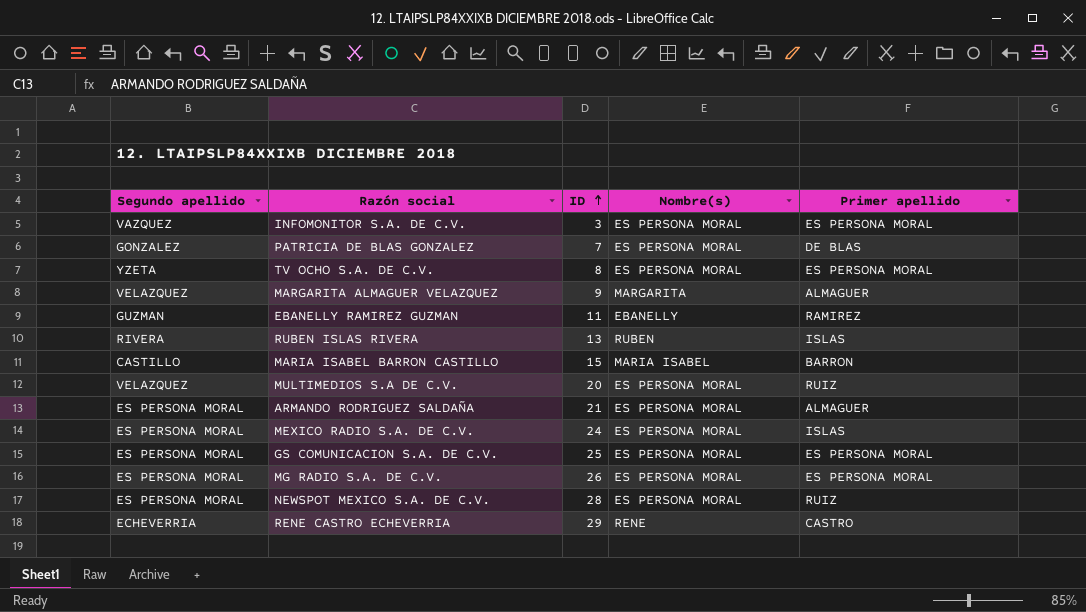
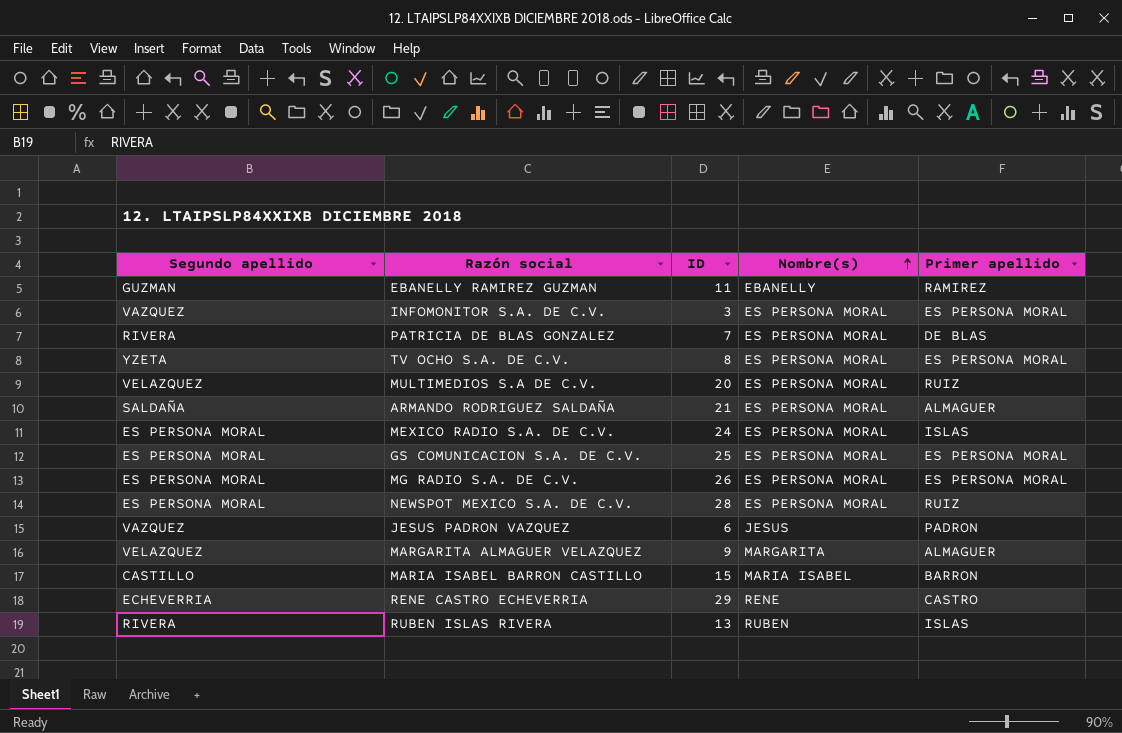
row order: ID ascending -> Nombre(s) ascending
PATRICIA DE BLAS GONZALEZ | Segundo apellido: GONZALEZ -> RIVERA
ARMANDO RODRIGUEZ SALDAÑA | Segundo apellido: ES PERSONA MORAL -> SALDAÑA
row JESUS PADRON VAZQUEZ: none -> VAZQUEZ | 6 | JESUS | PADRON

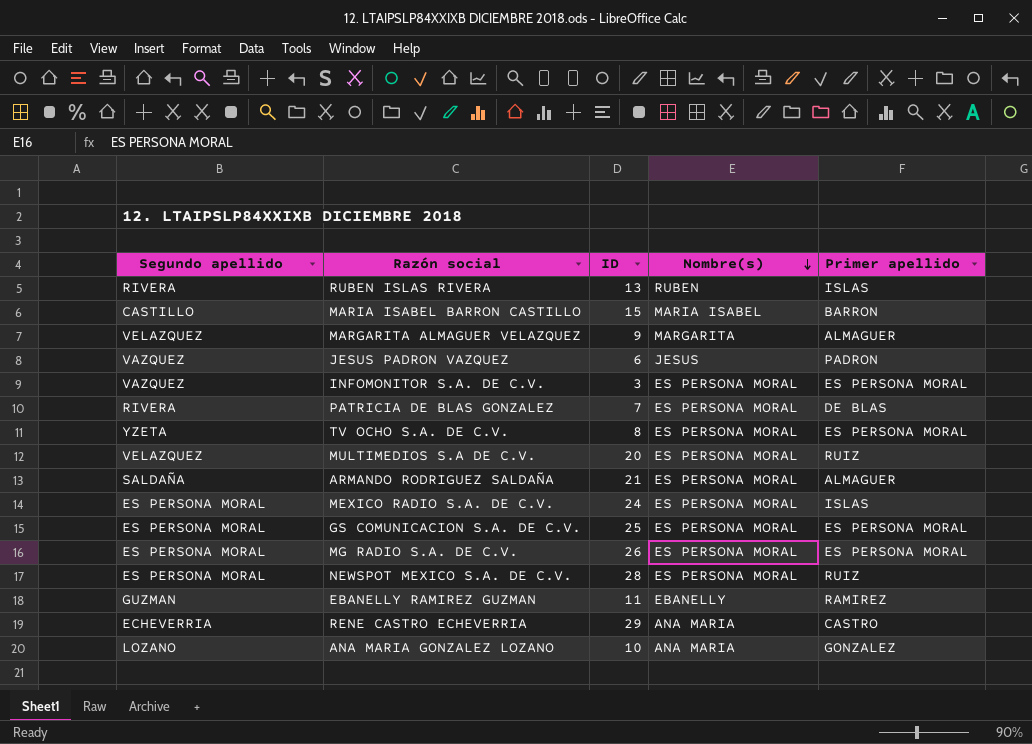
row order: Nombre(s) ascending -> Nombre(s) descending
RENE CASTRO ECHEVERRIA | Nombre(s): RENE -> ANA MARIA
row ANA MARIA GONZALEZ LOZANO: none -> LOZANO | 10 | ANA MARIA | GONZALEZ

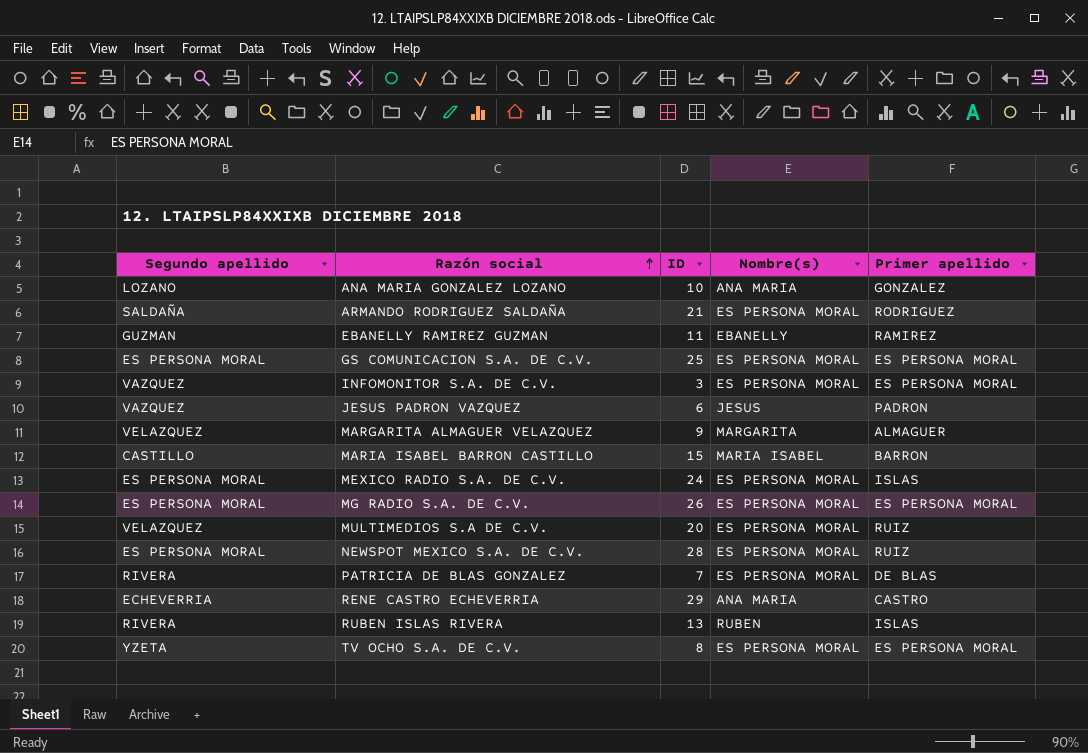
row order: Nombre(s) descending -> Razón social ascending
ARMANDO RODRIGUEZ SALDAÑA | Primer apellido: ALMAGUER -> RODRIGUEZ

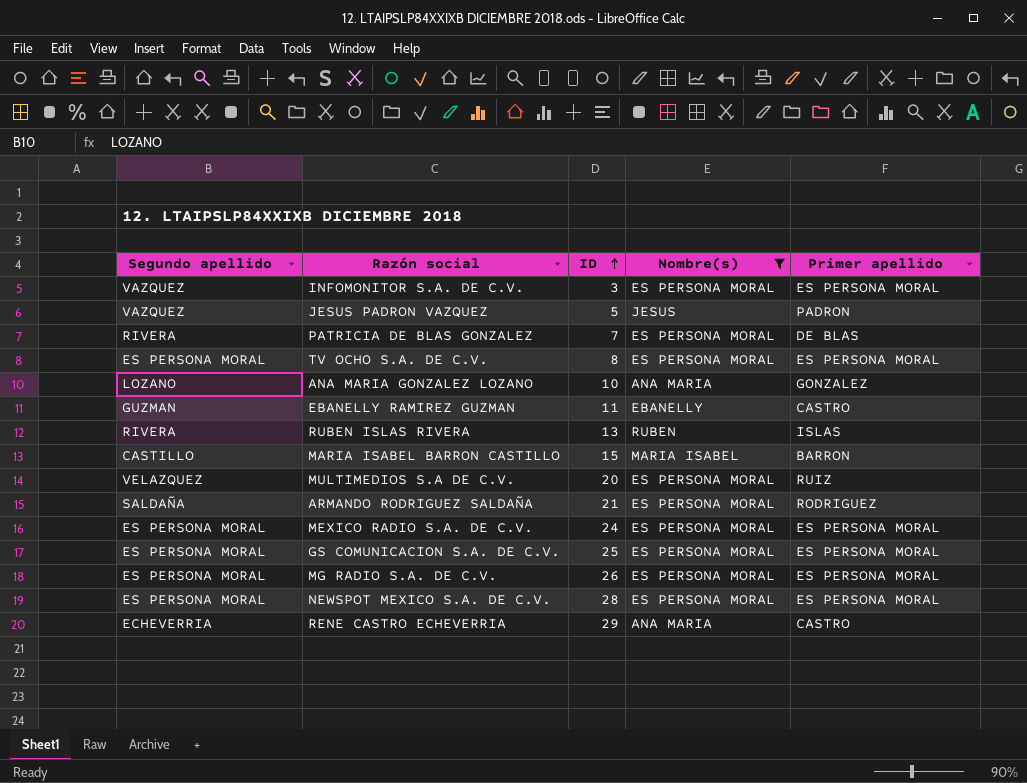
filter: none -> Nombre(s) != MARGARITA
row order: Razón social ascending -> ID ascending
JESUS PADRON VAZQUEZ | ID: 6 -> 5
TV OCHO S.A. DE C.V. | Segundo apellido: YZETA -> ES PERSONA MORAL
EBANELLY RAMIREZ GUZMAN | Primer apellido: RAMIREZ -> CASTRO
MEXICO RADIO S.A. DE C.V. | Primer apellido: ISLAS -> ES PERSONA MORAL
NEWSPOT MEXICO S.A. DE C.V. | Primer apellido: RUIZ -> ES PERSONA MORAL

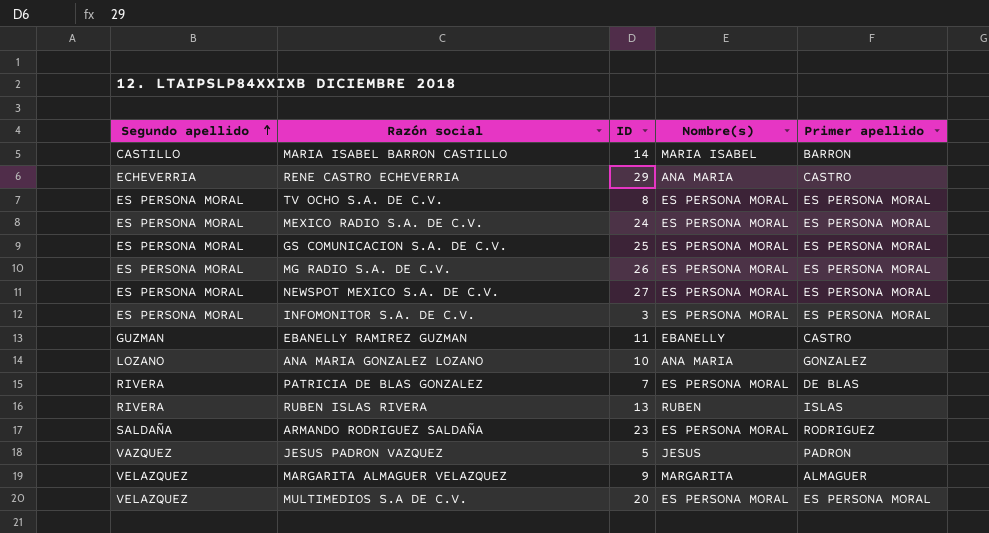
filter: Nombre(s) != MARGARITA -> none
row order: ID ascending -> Segundo apellido ascending
MARIA ISABEL BARRON CASTILLO | ID: 15 -> 14
NEWSPOT MEXICO S.A. DE C.V. | ID: 28 -> 27
INFOMONITOR S.A. DE C.V. | Segundo apellido: VAZQUEZ -> ES PERSONA MORAL
ARMANDO RODRIGUEZ SALDAÑA | ID: 21 -> 23
MULTIMEDIOS S.A DE C.V. | Primer apellido: RUIZ -> ES PERSONA MORAL

